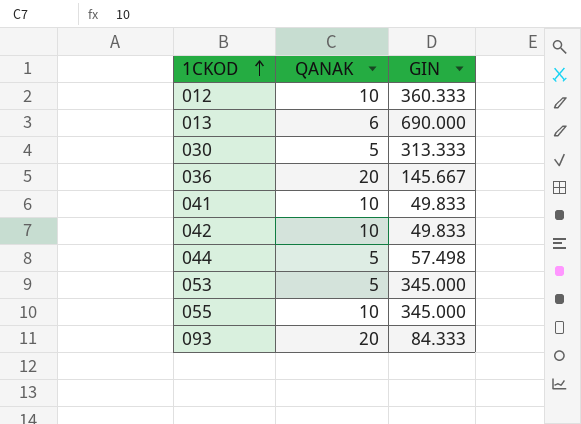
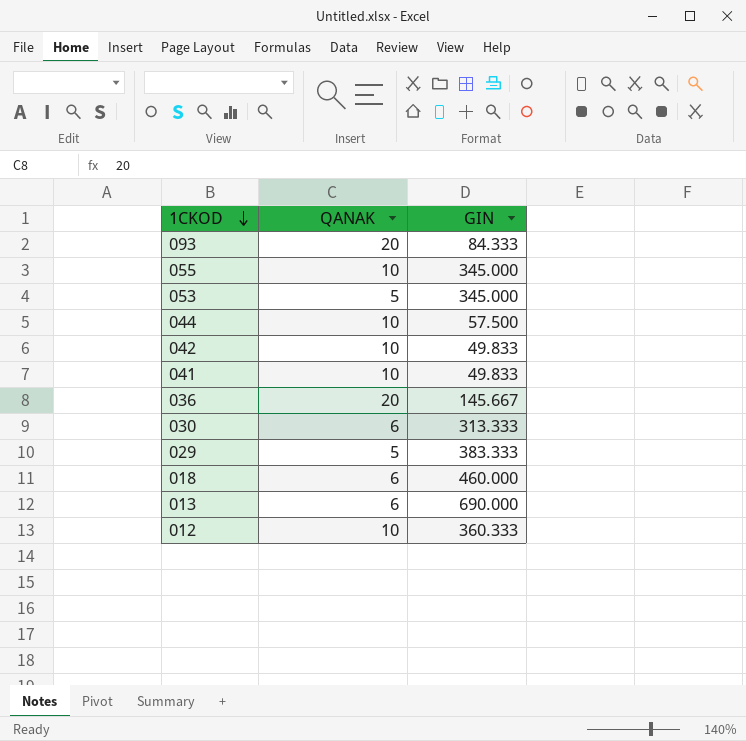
row order: 1CKOD ascending -> 1CKOD descending
044 | QANAK: 5 -> 10
044 | GIN: 57.498 -> 57.500
030 | QANAK: 5 -> 6
row 029: none -> 5 | 383.333
row 018: none -> 6 | 460.000

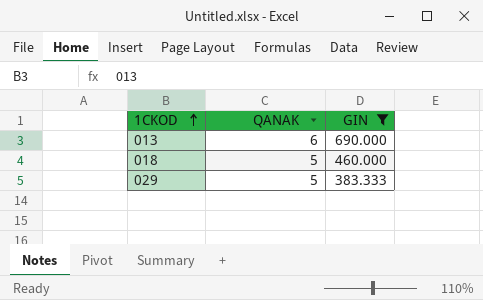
filter: none -> GIN >= 383.333
row order: 1CKOD descending -> 1CKOD ascending
018 | QANAK: 6 -> 5

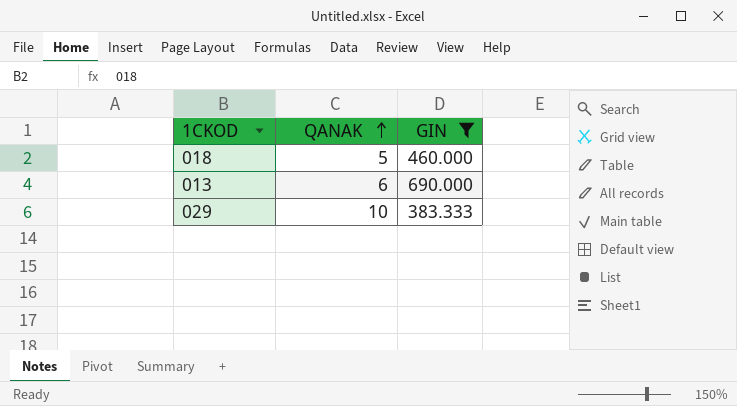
row order: 1CKOD ascending -> QANAK ascending
029 | QANAK: 5 -> 10

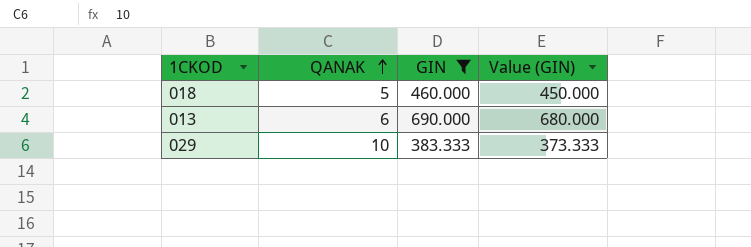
column Value (GIN) | formula: none -> [GIN] - 10

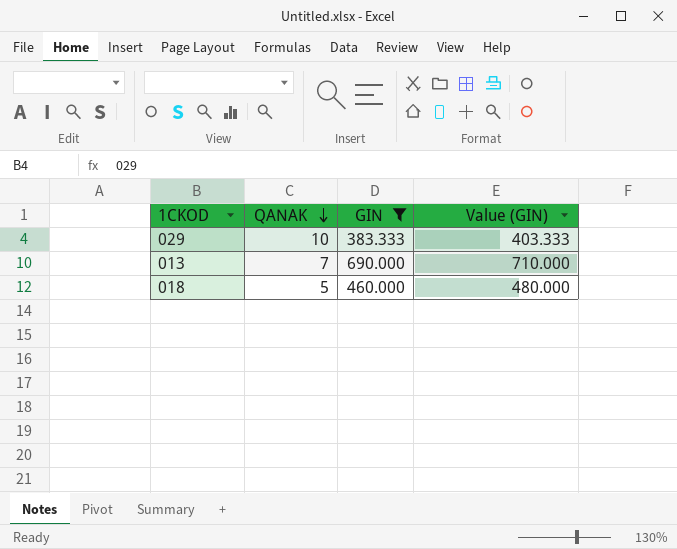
row order: QANAK ascending -> QANAK descending
column Value (GIN) | formula: [GIN] - 10 -> [GIN] + 20
013 | QANAK: 6 -> 7

